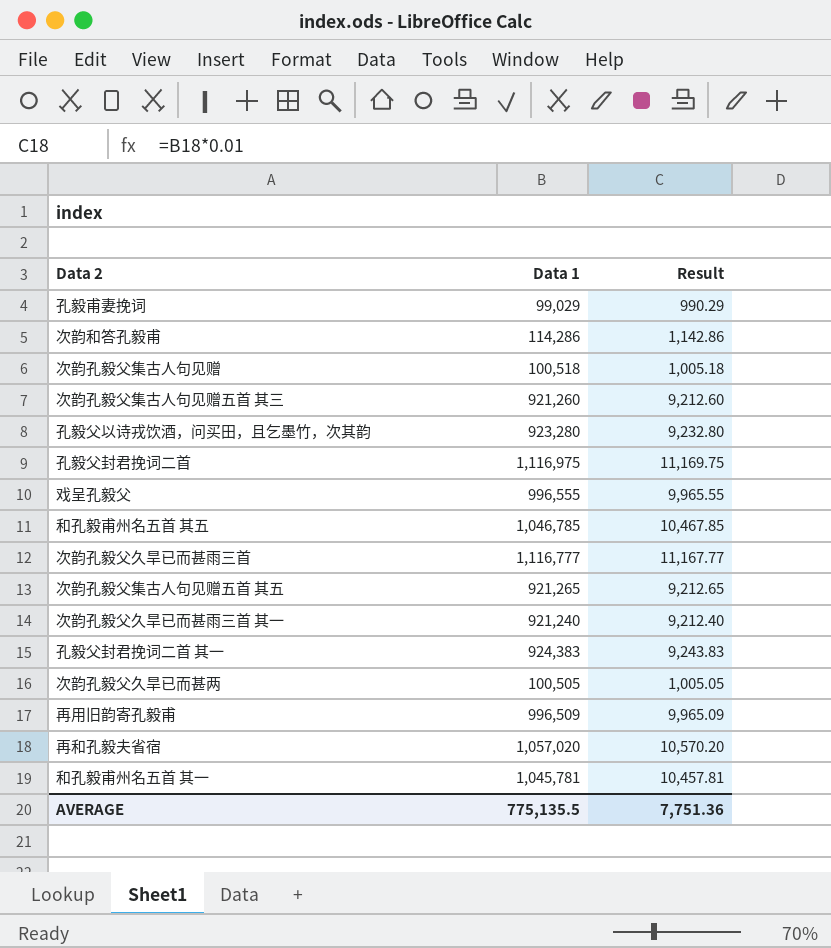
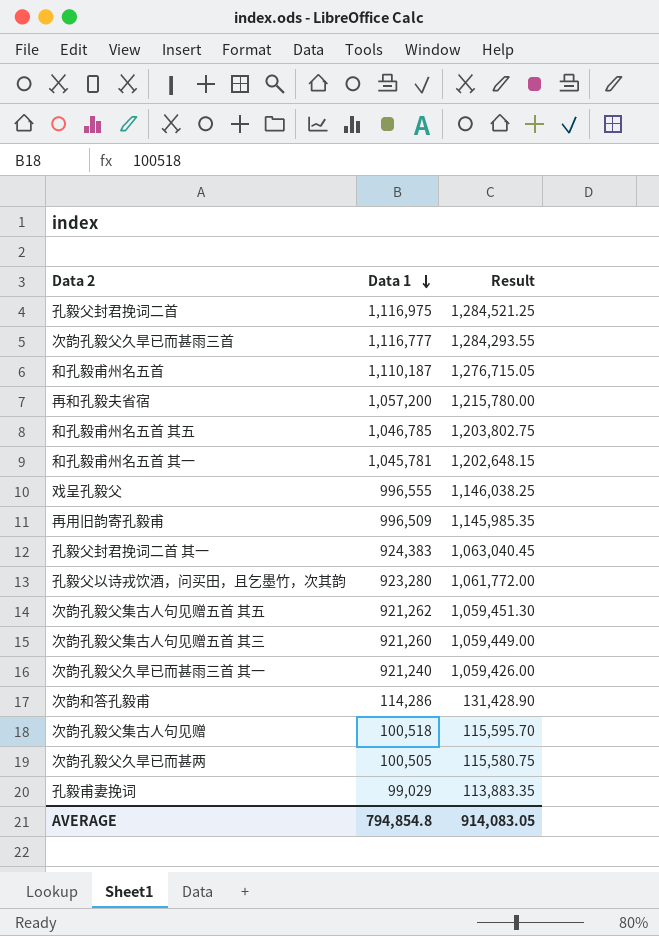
row order: none -> Data 1 descending
column Result | formula: [Data 1] * 0.01 -> [Data 1] * 1.15
row 和孔毅甫州名五首: none -> 1,110,187 | 1,276,715.05
再和孔毅夫省宿 | Data 1: 1,057,020 -> 1,057,200
次韵孔毅父集古人句见赠五首 其五 | Data 1: 921,265 -> 921,262
AVERAGE | Data 1: 775,135.5 -> 794,854.8
AVERAGE | Result: 7,751.36 -> 914,083.05

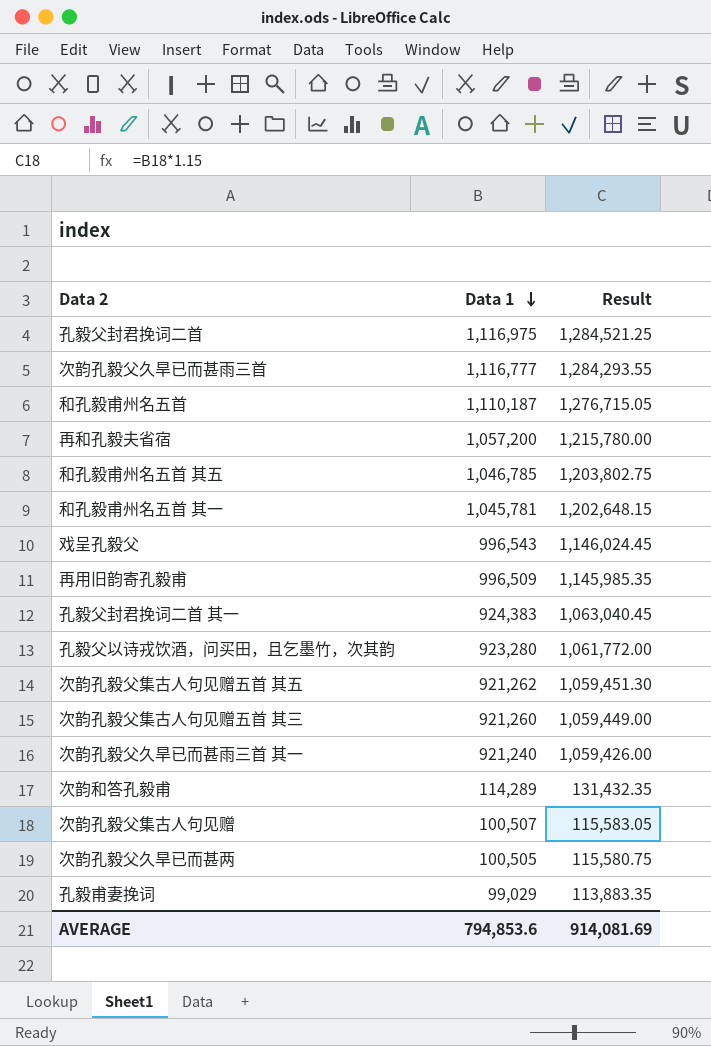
戏呈孔毅父 | Data 1: 996,555 -> 996,543
戏呈孔毅父 | Result: 1,146,038.25 -> 1,146,024.45
次韵和答孔毅甫 | Data 1: 114,286 -> 114,289
次韵和答孔毅甫 | Result: 131,428.90 -> 131,432.35
次韵孔毅父集古人句见赠 | Data 1: 100,518 -> 100,507
次韵孔毅父集古人句见赠 | Result: 115,595.70 -> 115,583.05
AVERAGE | Data 1: 794,854.8 -> 794,853.6
AVERAGE | Result: 914,083.05 -> 914,081.69

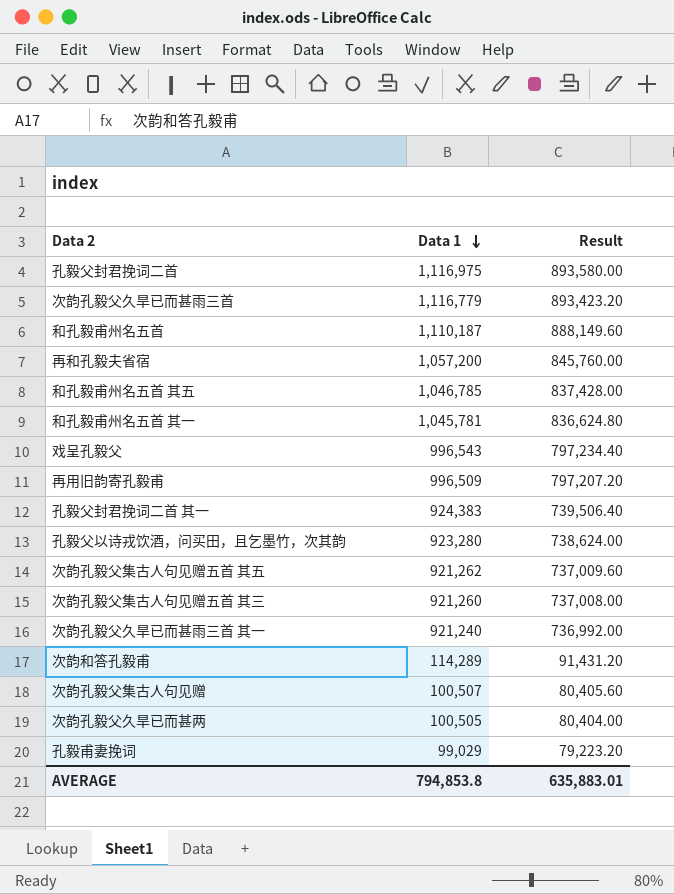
column Result | formula: [Data 1] * 1.15 -> [Data 1] * 0.8
次韵孔毅父久旱已而甚雨三首 | Data 1: 1,116,777 -> 1,116,779
AVERAGE | Data 1: 794,853.6 -> 794,853.8
AVERAGE | Result: 914,081.69 -> 635,883.01

